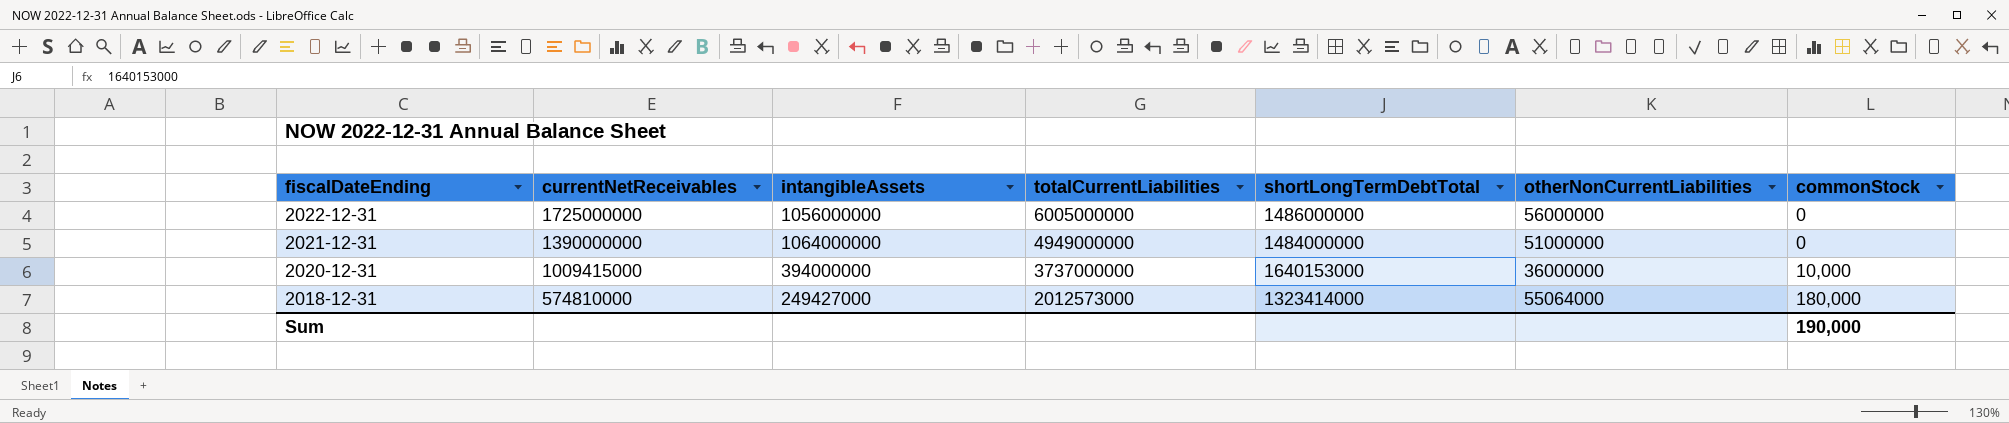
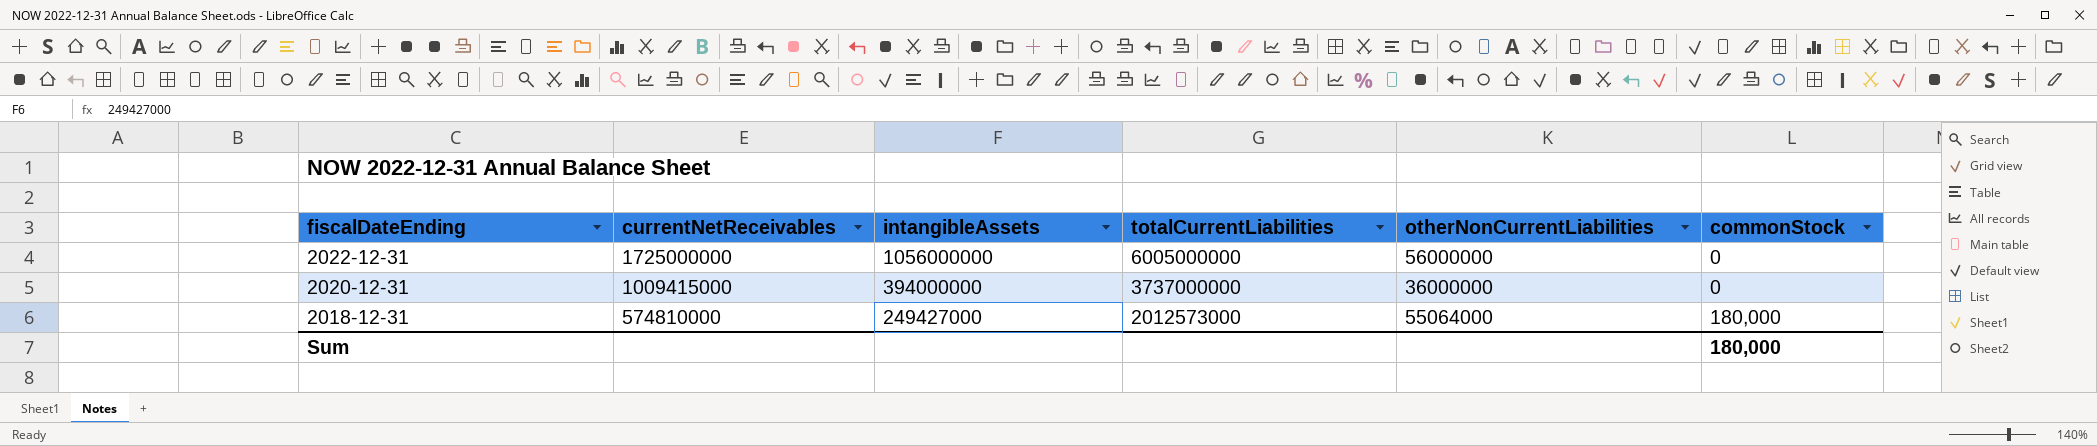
column shortLongTermDebtTotal | position: 5 -> none
row 2021-12-31: 1390000000 | 1064000000 | 4949000000 | 1484000000 | 51000000 | 0 -> none
2020-12-31 | commonStock: 10,000 -> 0
Sum | commonStock: 190,000 -> 180,000

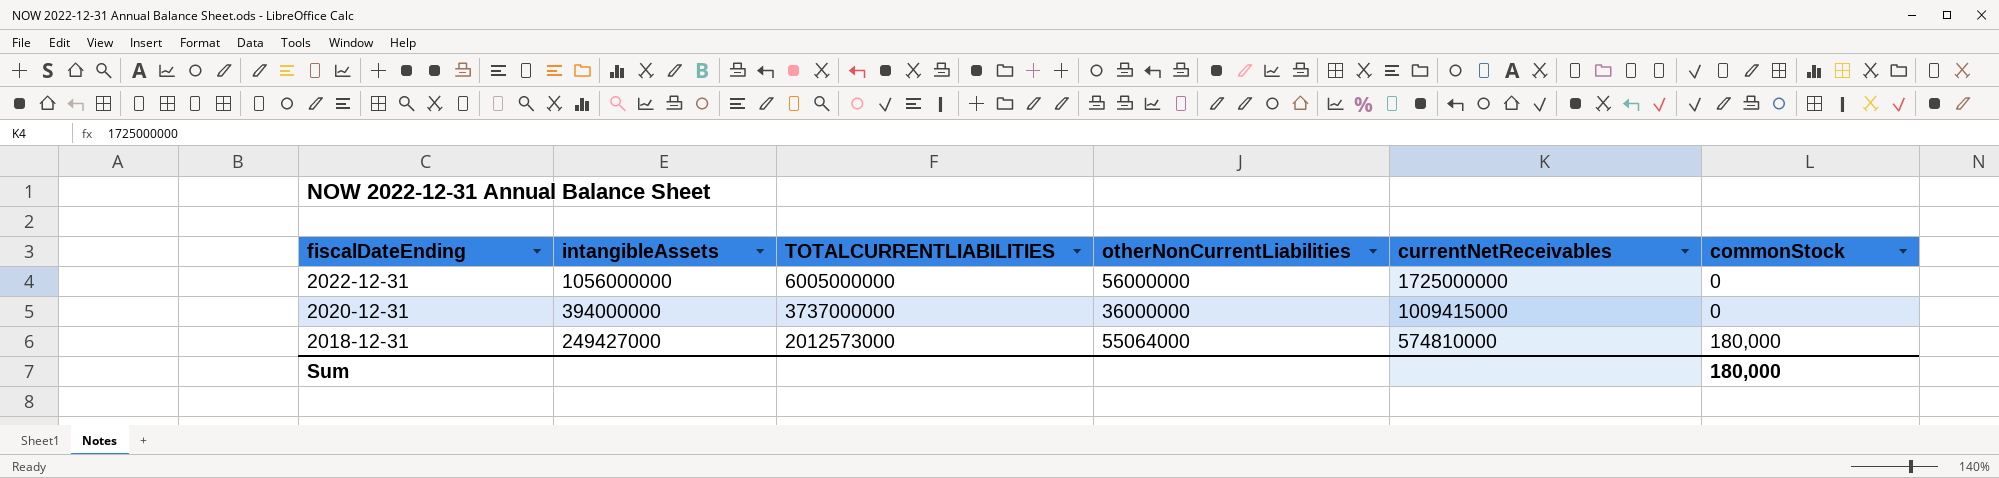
column name: totalCurrentLiabilities -> TOTALCURRENTLIABILITIES
column currentNetReceivables | position: 2 -> 5

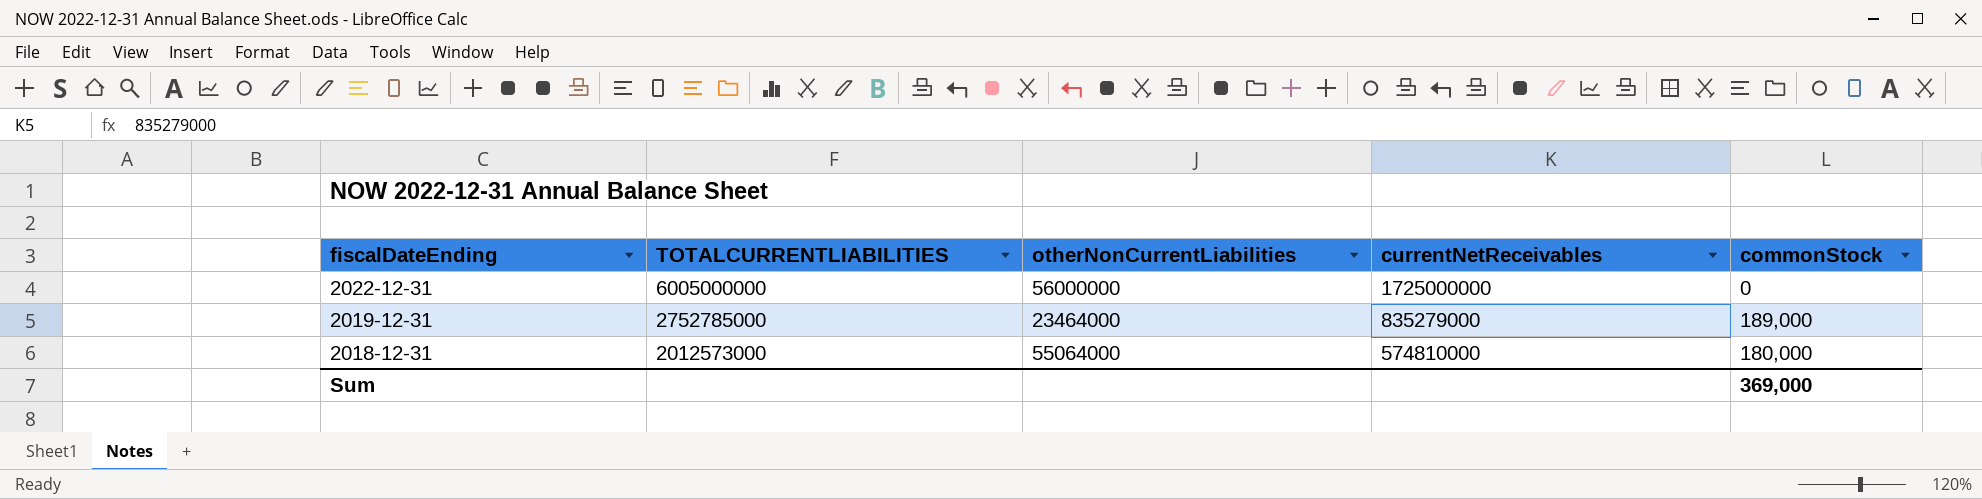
column intangibleAssets | position: 2 -> none
row 2020-12-31: 394000000 | 3737000000 | 36000000 | 1009415000 | 0 -> none
row 2019-12-31: none -> 2752785000 | 23464000 | 835279000 | 189,000
Sum | commonStock: 180,000 -> 369,000

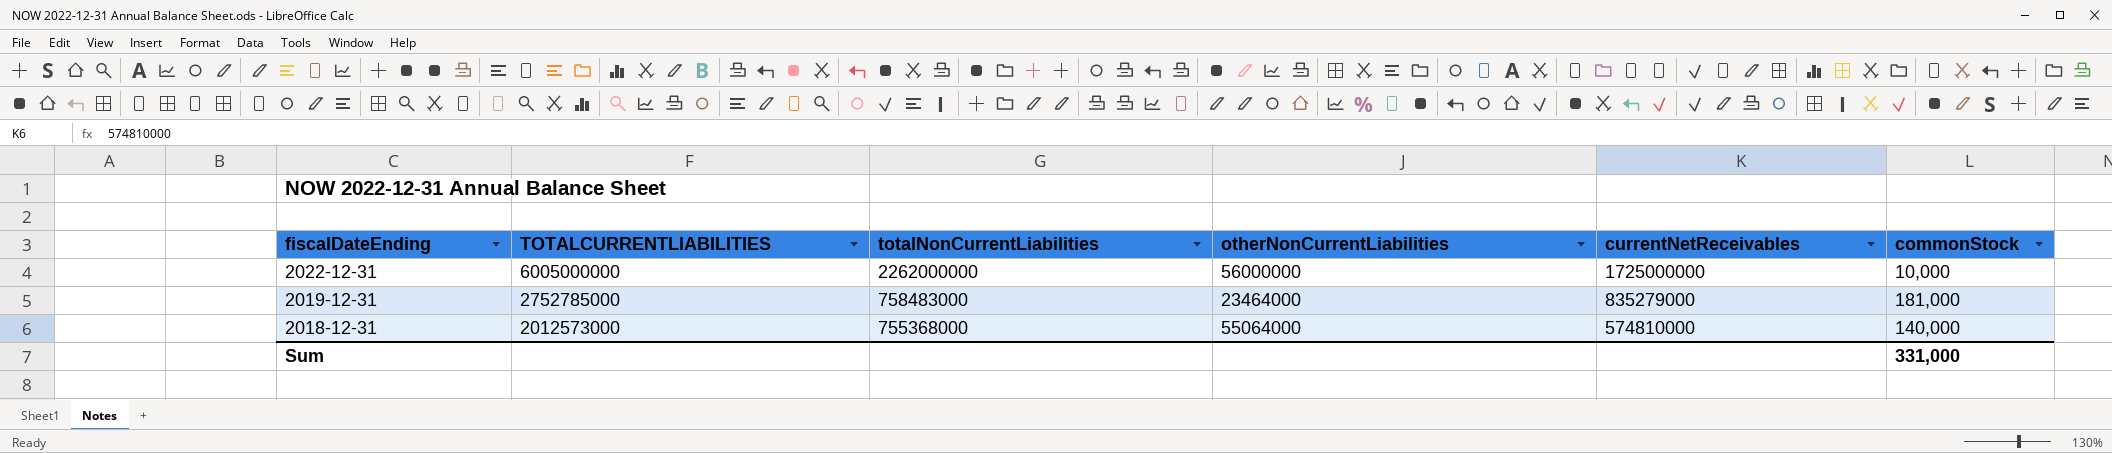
column totalNonCurrentLiabilities | position: none -> 3
2022-12-31 | commonStock: 0 -> 10,000
2019-12-31 | commonStock: 189,000 -> 181,000
2018-12-31 | commonStock: 180,000 -> 140,000
Sum | commonStock: 369,000 -> 331,000

